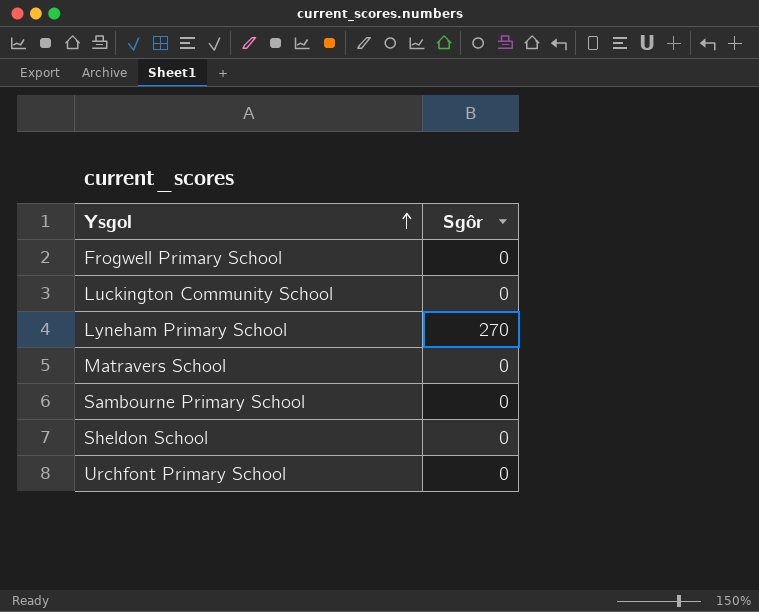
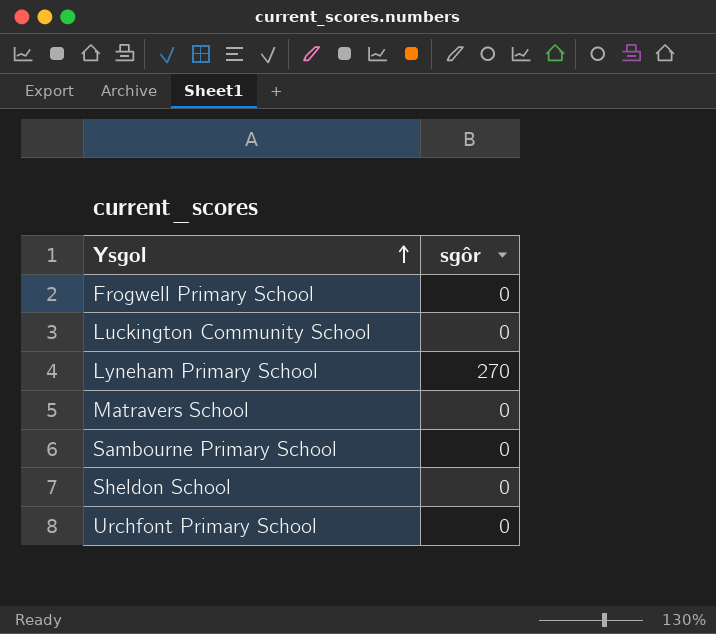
column name: Sgôr -> sgôr

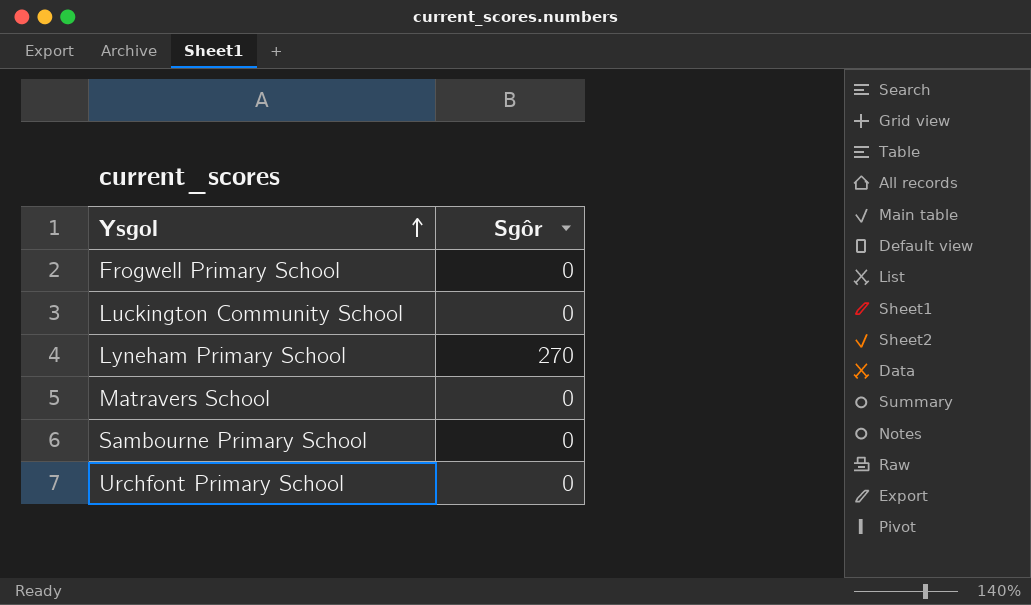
column name: sgôr -> Sgôr
row Sheldon School: 0 -> none

